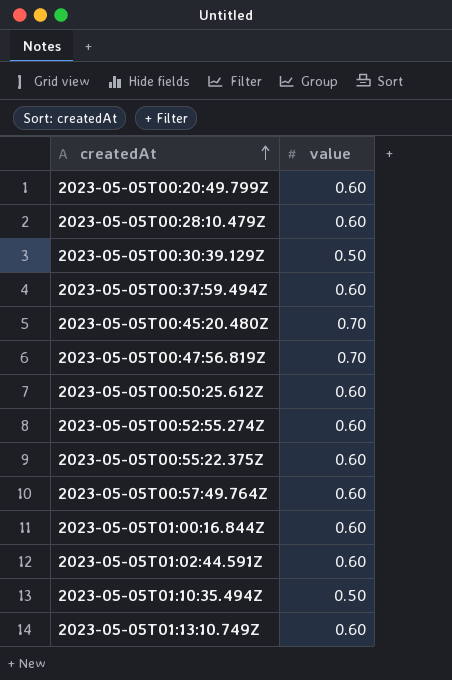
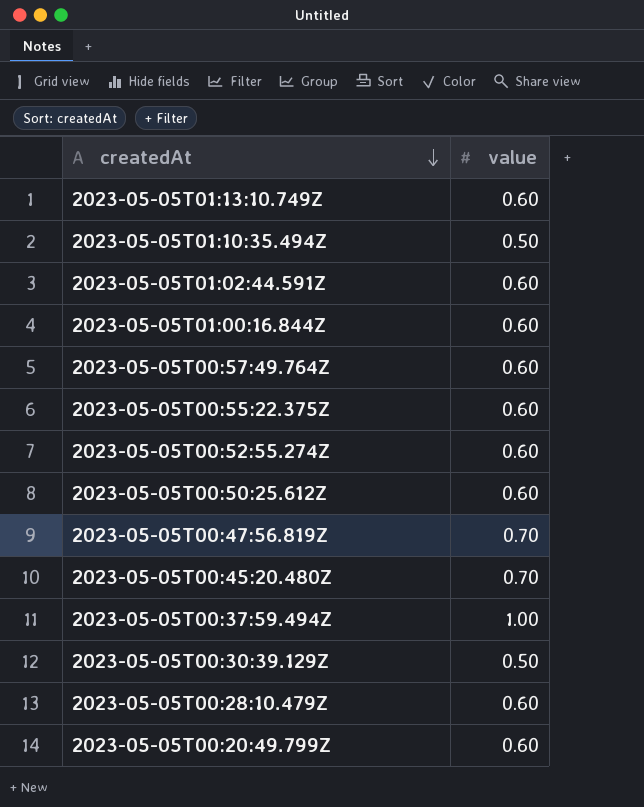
row order: createdAt ascending -> createdAt descending
2023-05-05T00:37:59.494Z | value: 0.60 -> 1.00

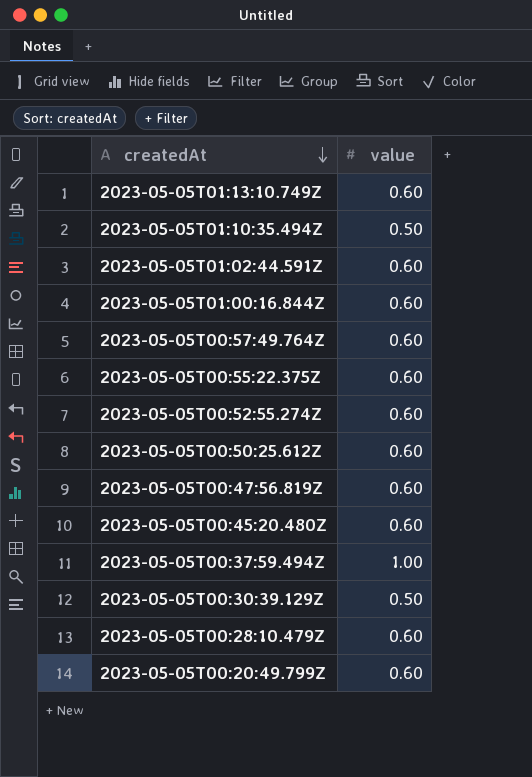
2023-05-05T00:47:56.819Z | value: 0.70 -> 0.60
2023-05-05T00:45:20.480Z | value: 0.70 -> 0.60

